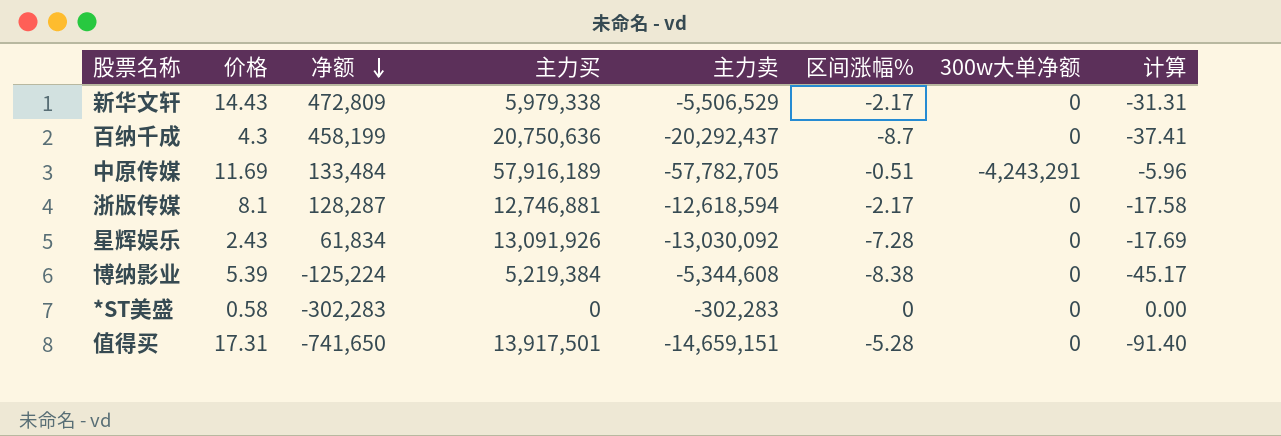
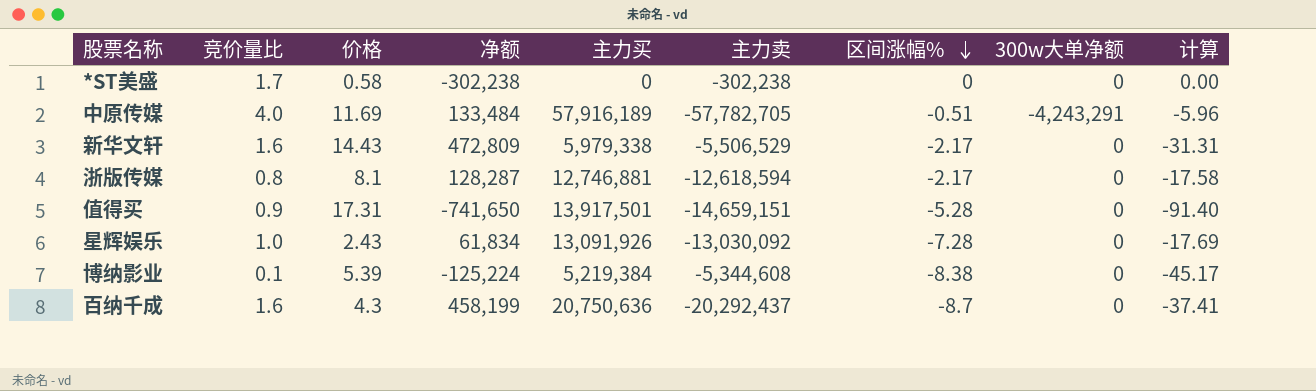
row order: 净额 descending -> 区间涨幅% descending
column 竞价量比 | position: none -> 2
*ST美盛 | 净额: -302,283 -> -302,238
*ST美盛 | 主力卖: -302,283 -> -302,238

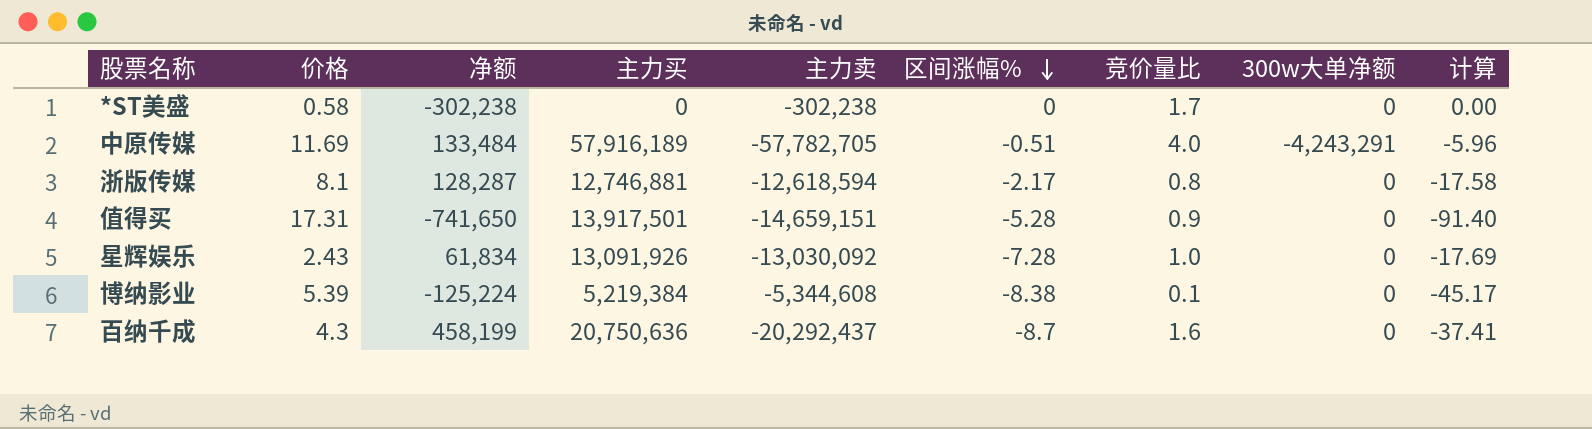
column 竞价量比 | position: 2 -> 7
row 新华文轩: 1.6 | 14.43 | 472,809 | 5,979,338 | -5,506,529 | -2.17 | 0 | -31.31 -> none

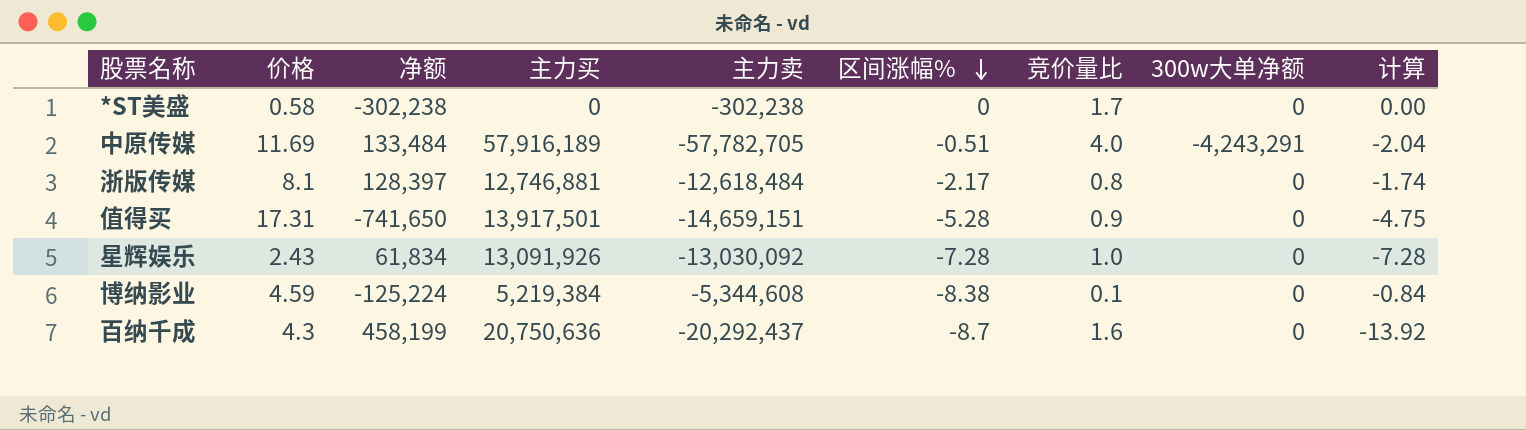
column 计算 | formula: [价格] * [区间涨幅%] -> [区间涨幅%] * [竞价量比]
浙版传媒 | 净额: 128,287 -> 128,397
浙版传媒 | 主力卖: -12,618,594 -> -12,618,484
博纳影业 | 价格: 5.39 -> 4.59

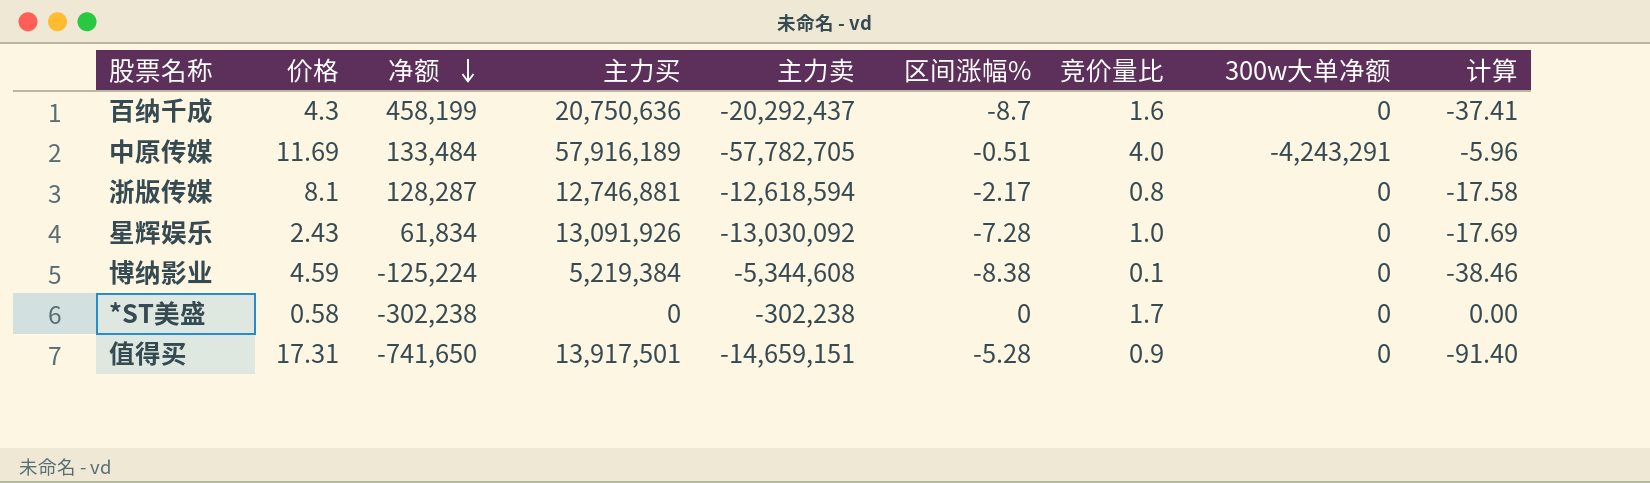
row order: 区间涨幅% descending -> 净额 descending
column 计算 | formula: [区间涨幅%] * [竞价量比] -> [价格] * [区间涨幅%]
浙版传媒 | 净额: 128,397 -> 128,287
浙版传媒 | 主力卖: -12,618,484 -> -12,618,594

